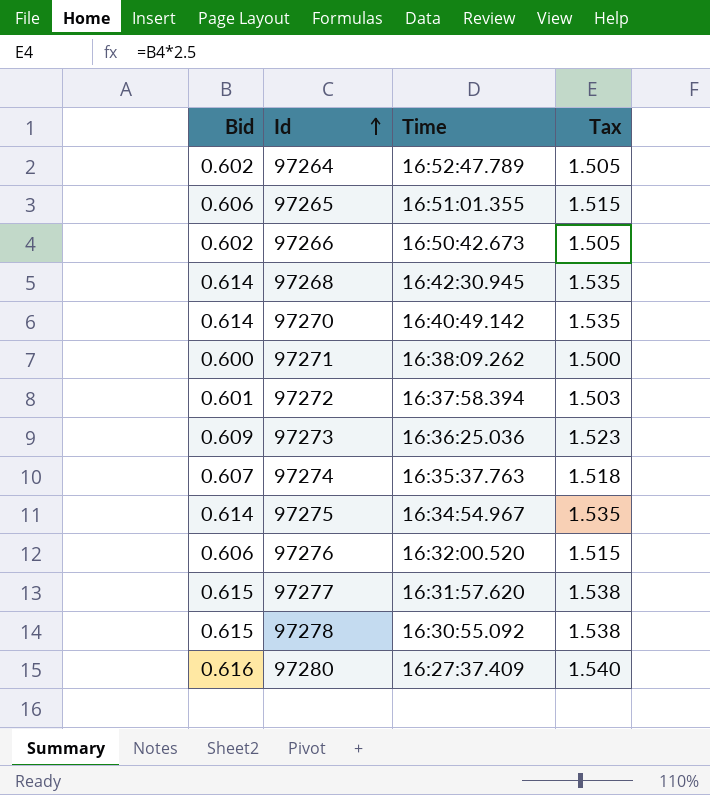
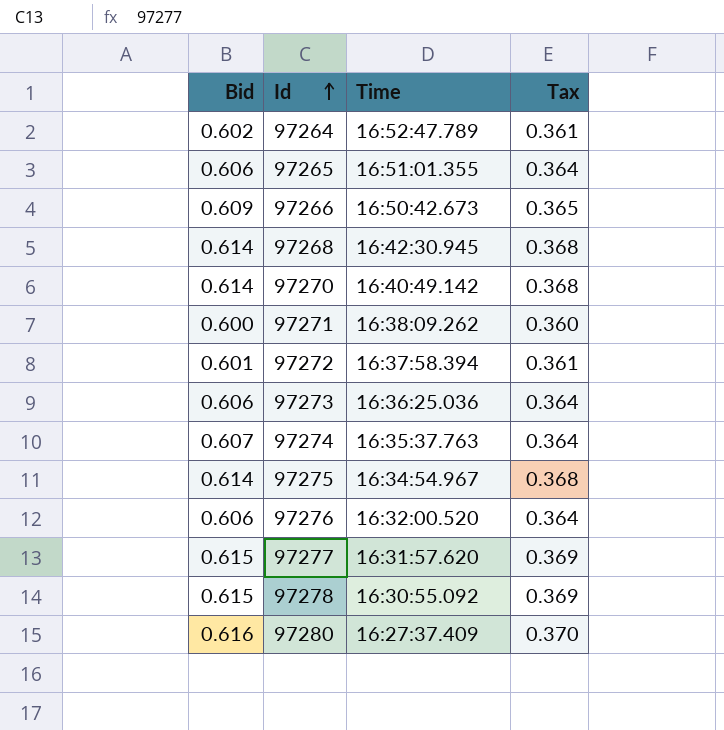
column Tax | formula: [Bid] * 2.5 -> [Bid] * 0.6
97266 | Bid: 0.602 -> 0.609
97273 | Bid: 0.609 -> 0.606

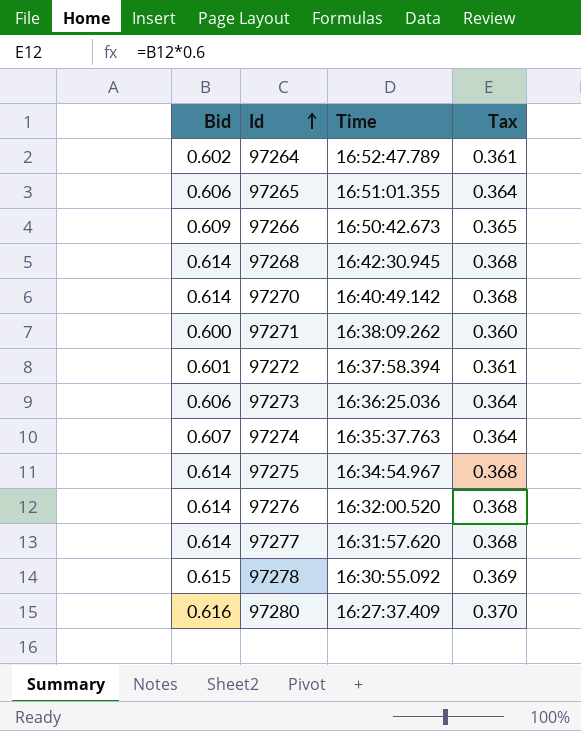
97276 | Bid: 0.606 -> 0.614
97276 | Tax: 0.364 -> 0.368
97277 | Bid: 0.615 -> 0.614
97277 | Tax: 0.369 -> 0.368

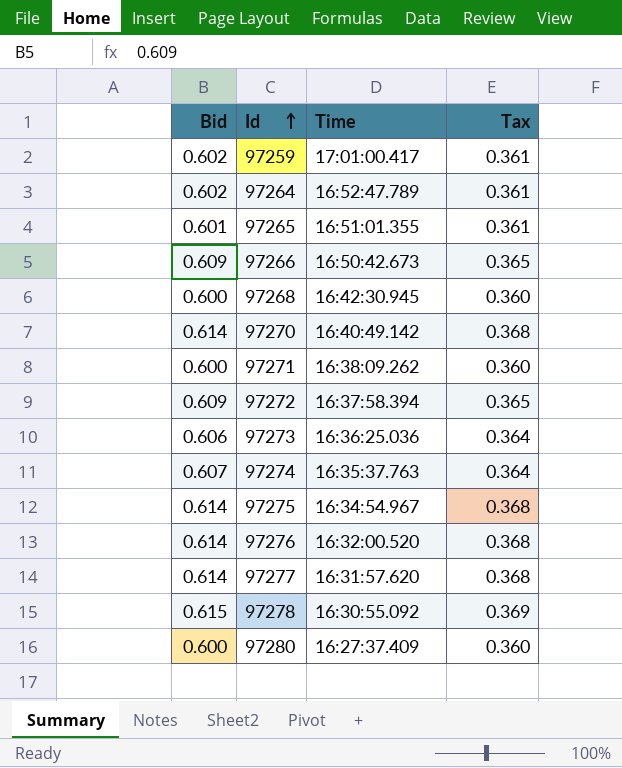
row 97259: none -> 0.602 | 17:01:00.417 | 0.361
97265 | Bid: 0.606 -> 0.601
97265 | Tax: 0.364 -> 0.361
97268 | Bid: 0.614 -> 0.600
97268 | Tax: 0.368 -> 0.360
97272 | Bid: 0.601 -> 0.609
97272 | Tax: 0.361 -> 0.365
97280 | Bid: 0.616 -> 0.600
97280 | Tax: 0.370 -> 0.360

